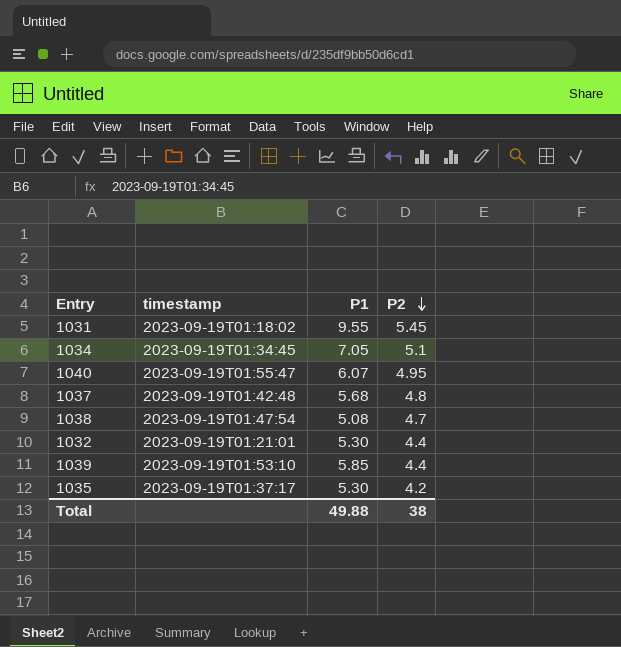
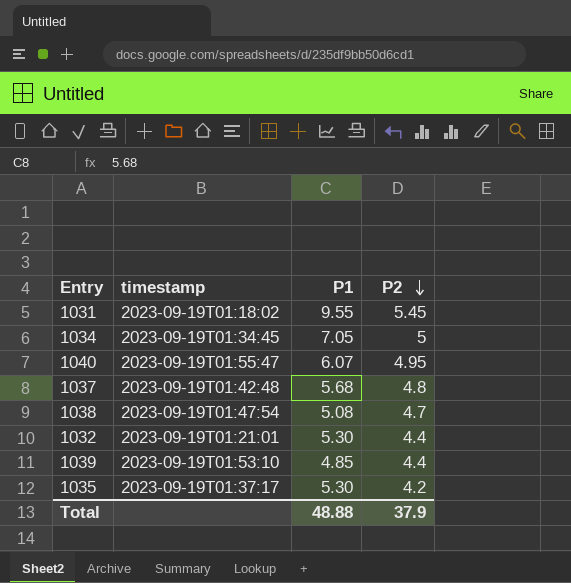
1034 | P2: 5.1 -> 5
1039 | P1: 5.85 -> 4.85
Total | P1: 49.88 -> 48.88
Total | P2: 38 -> 37.9

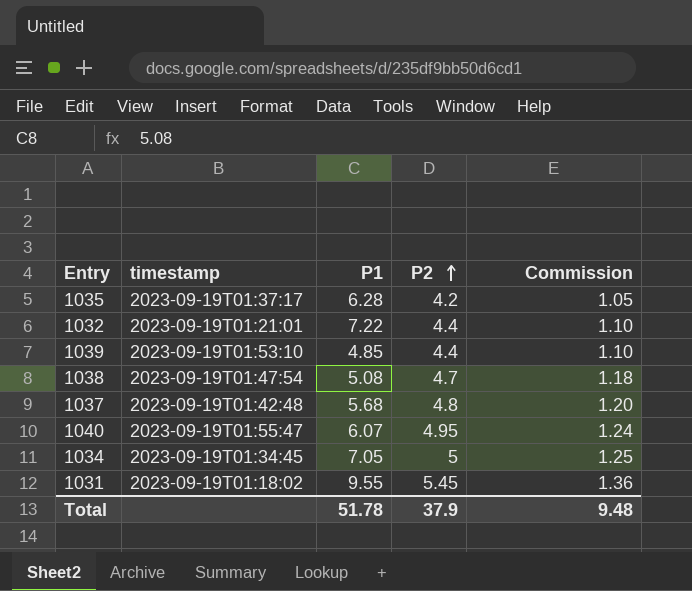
row order: P2 descending -> P2 ascending
column Commission | formula: none -> [P2] * 0.25
1035 | P1: 5.30 -> 6.28
1032 | P1: 5.30 -> 7.22
Total | P1: 48.88 -> 51.78

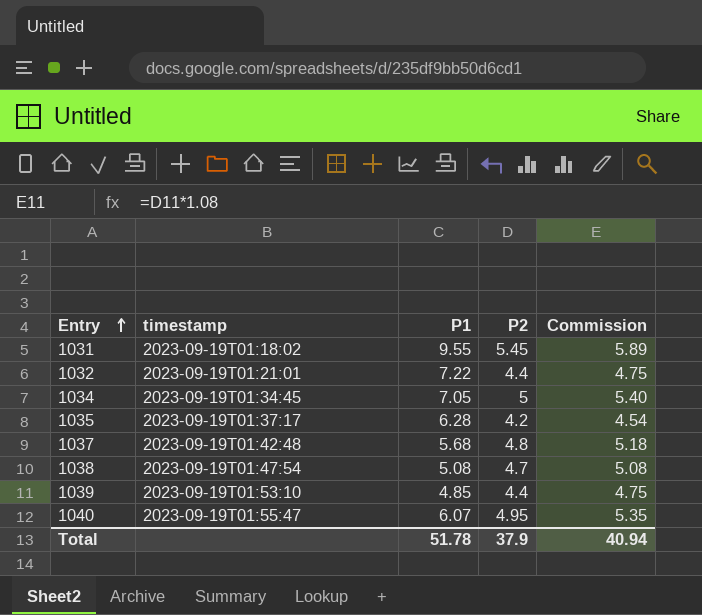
row order: P2 ascending -> Entry ascending
column Commission | formula: [P2] * 0.25 -> [P2] * 1.08
Total | Commission: 9.48 -> 40.94

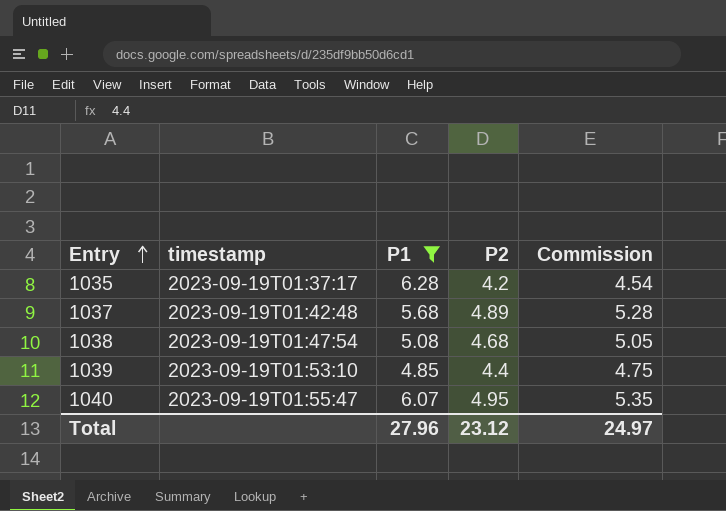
filter: none -> P1 <= 6.28
1037 | P2: 4.8 -> 4.89
1037 | Commission: 5.18 -> 5.28
1038 | P2: 4.7 -> 4.68
1038 | Commission: 5.08 -> 5.05
Total | P1: 51.78 -> 27.96
Total | P2: 37.9 -> 23.12
Total | Commission: 40.94 -> 24.97

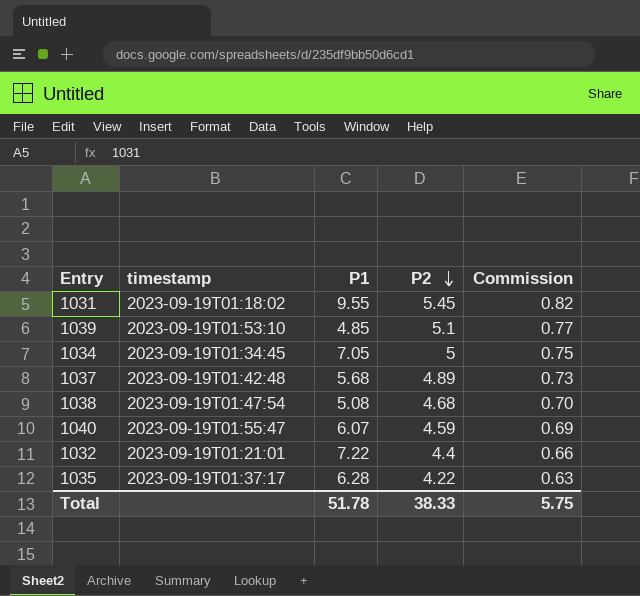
filter: P1 <= 6.28 -> none
row order: Entry ascending -> P2 descending
column Commission | formula: [P2] * 1.08 -> [P2] * 0.15
1039 | P2: 4.4 -> 5.1
1040 | P2: 4.95 -> 4.59
1035 | P2: 4.2 -> 4.22
Total | P1: 27.96 -> 51.78
Total | P2: 23.12 -> 38.33
Total | Commission: 24.97 -> 5.75

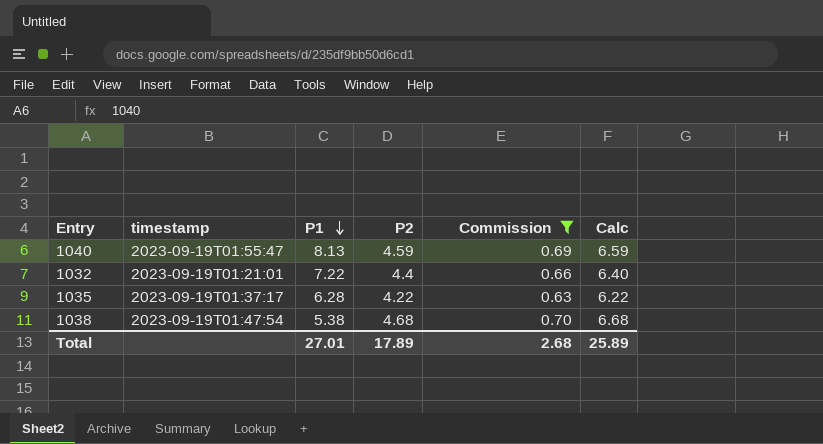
filter: none -> Commission <= 0.70
row order: P2 descending -> P1 descending
column Calc | formula: none -> [P2] + 2
1040 | P1: 6.07 -> 8.13
1038 | P1: 5.08 -> 5.38
Total | P1: 51.78 -> 27.01
Total | P2: 38.33 -> 17.89
Total | Commission: 5.75 -> 2.68

